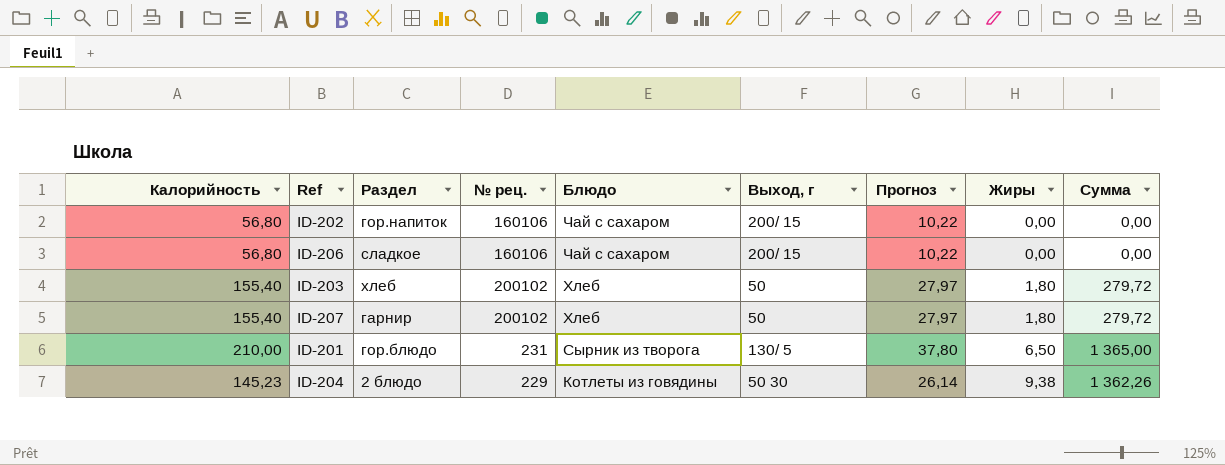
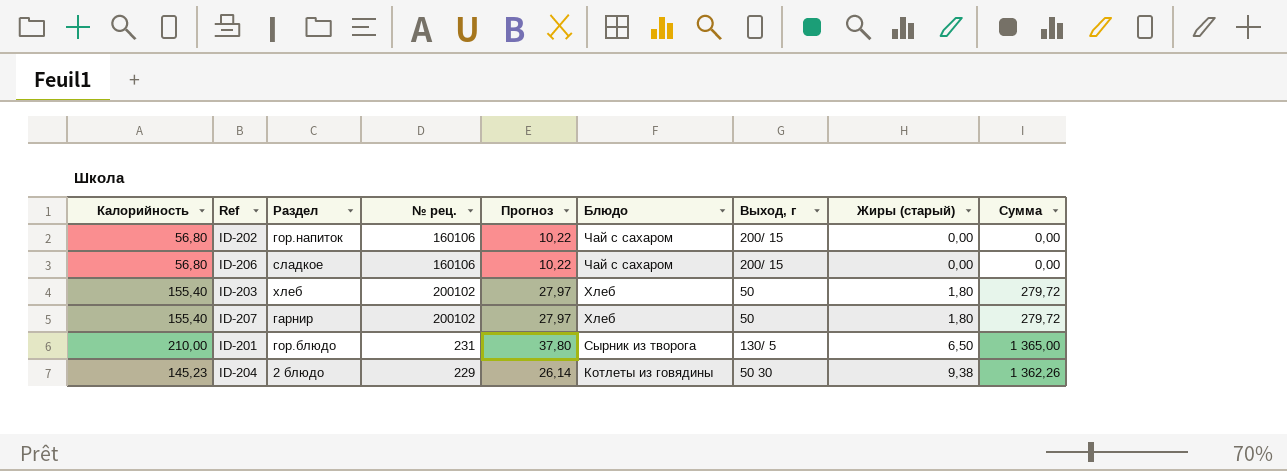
column Прогноз | position: 7 -> 5
column name: Жиры -> Жиры (старый)

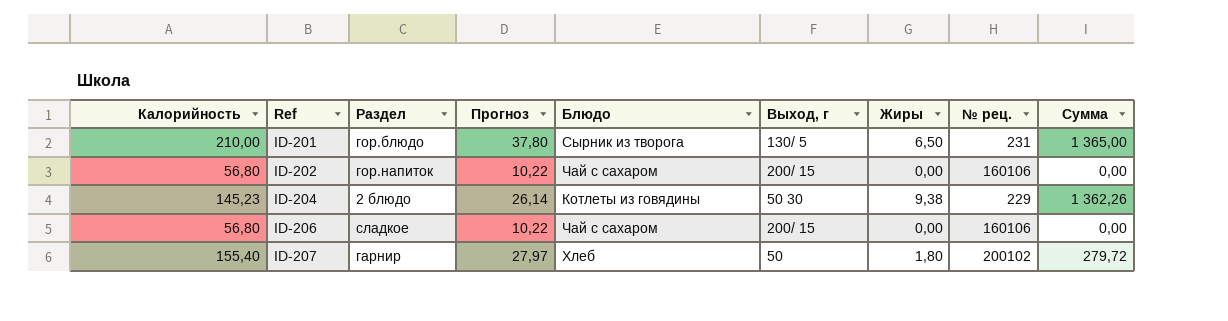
row order: Блюдо descending -> Ref ascending
column name: Жиры (старый) -> Жиры
column № рец. | position: 4 -> 8
row ID-203: 155,40 | хлеб | 200102 | 27,97 | Хлеб | 50 | 1,80 | 279,72 -> none

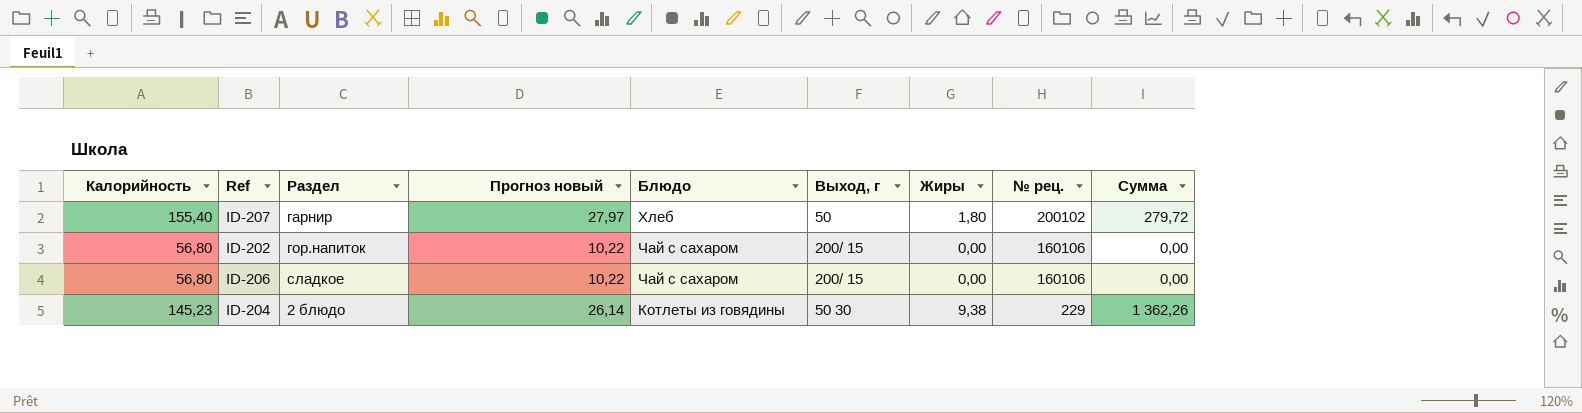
row order: Ref ascending -> № рец. descending
column name: Прогноз -> Прогноз новый
row ID-201: 210,00 | гор.блюдо | 37,80 | Сырник из творога | 130/ 5 | 6,50 | 231 | 1 365,00 -> none

